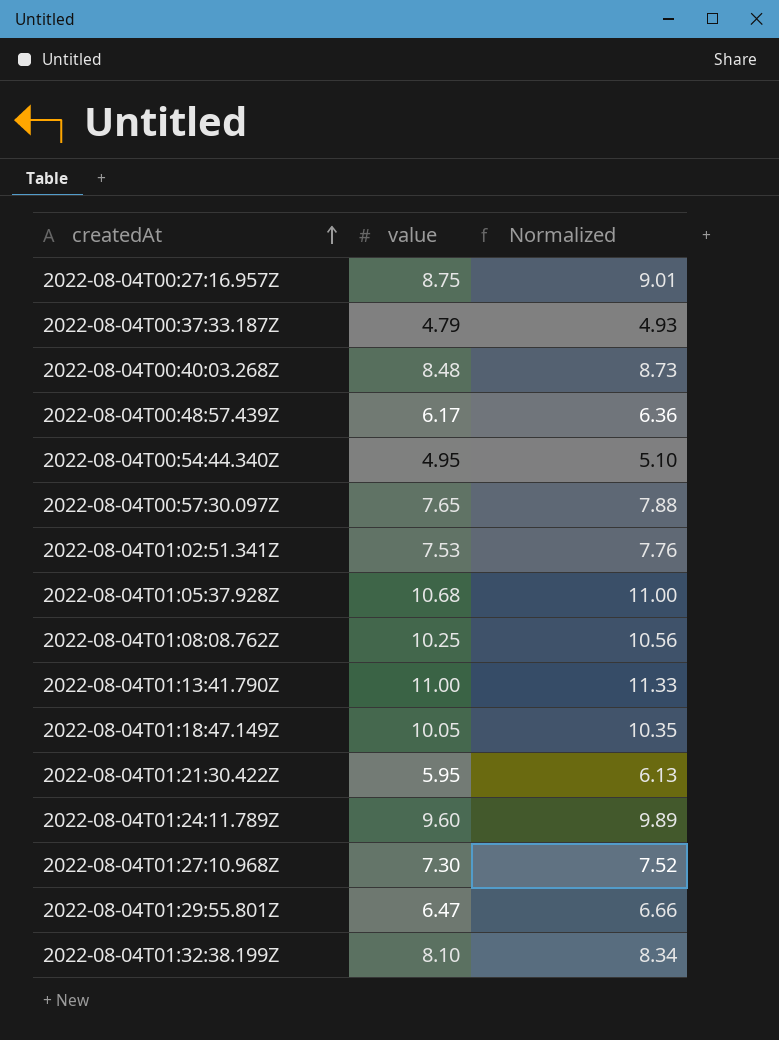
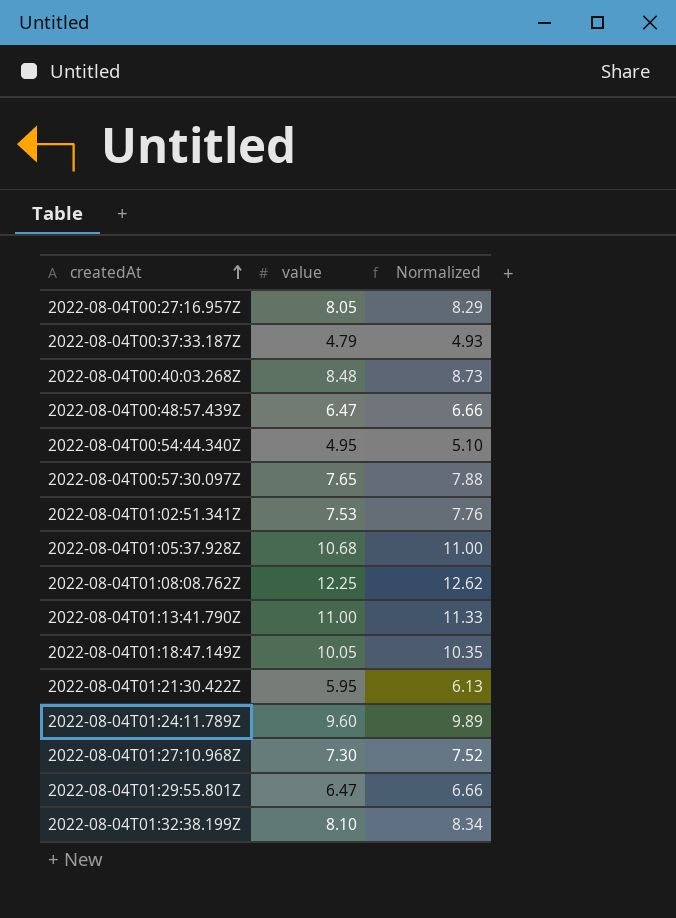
2022-08-04T00:27:16.957Z | value: 8.75 -> 8.05
2022-08-04T00:27:16.957Z | Normalized: 9.01 -> 8.29
2022-08-04T00:48:57.439Z | value: 6.17 -> 6.47
2022-08-04T00:48:57.439Z | Normalized: 6.36 -> 6.66
2022-08-04T01:08:08.762Z | value: 10.25 -> 12.25
2022-08-04T01:08:08.762Z | Normalized: 10.56 -> 12.62

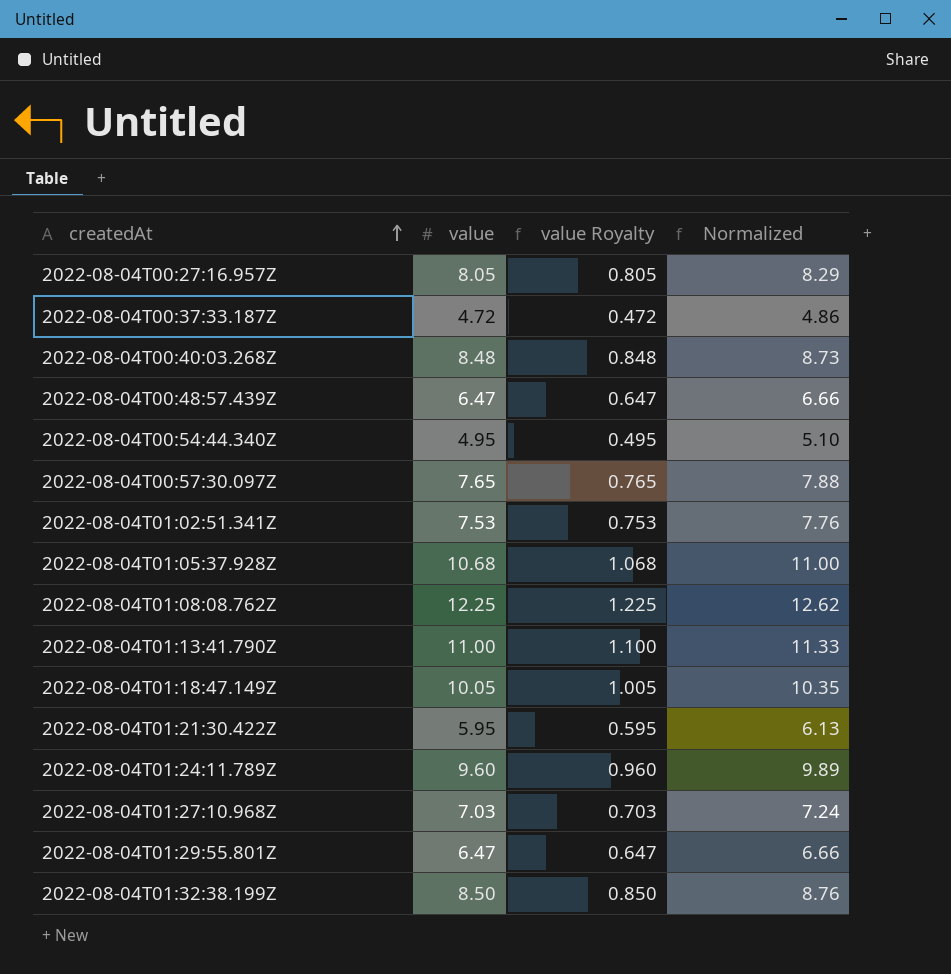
column value Royalty | formula: none -> [value] * 0.1
2022-08-04T00:37:33.187Z | value: 4.79 -> 4.72
2022-08-04T00:37:33.187Z | Normalized: 4.93 -> 4.86
2022-08-04T01:27:10.968Z | value: 7.30 -> 7.03
2022-08-04T01:27:10.968Z | Normalized: 7.52 -> 7.24
2022-08-04T01:32:38.199Z | value: 8.10 -> 8.50
2022-08-04T01:32:38.199Z | Normalized: 8.34 -> 8.76

